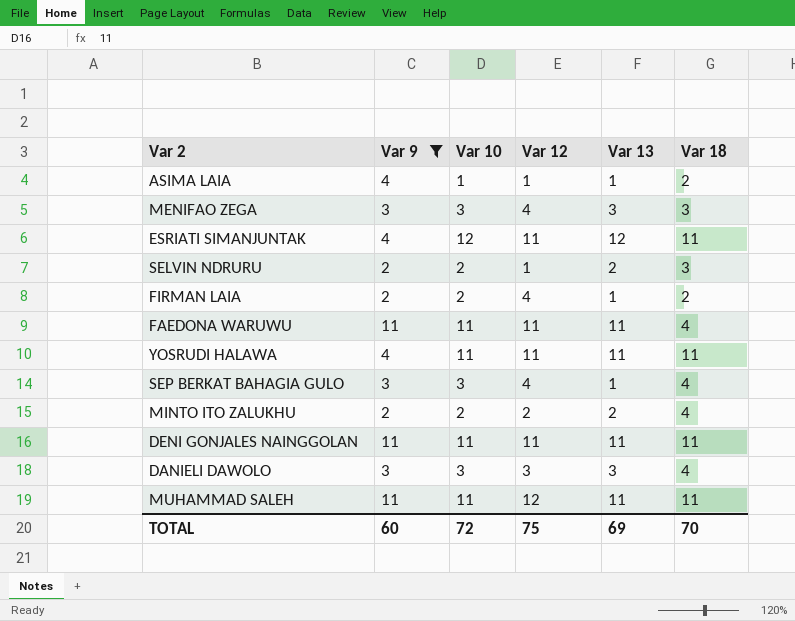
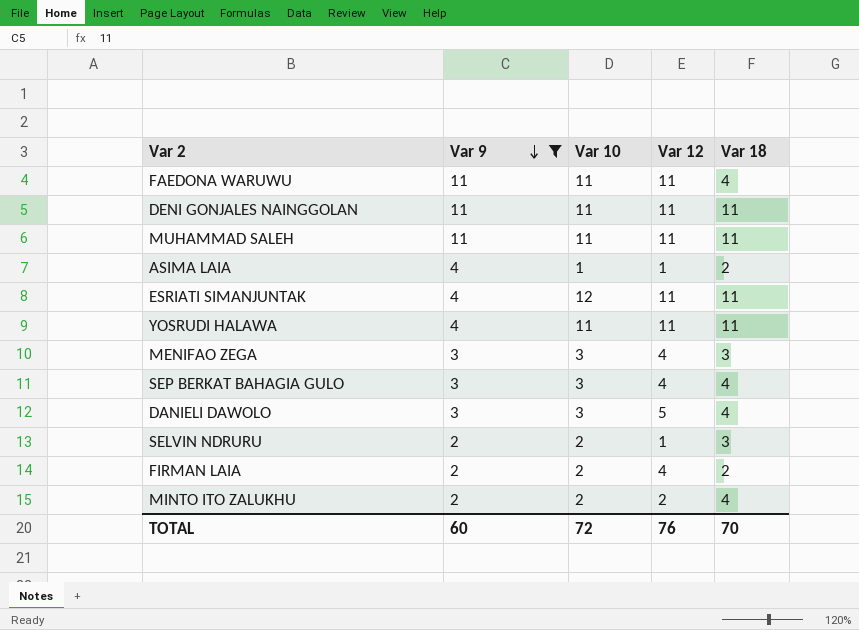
row order: none -> Var 9 descending
column Var 13 | position: 5 -> none
MUHAMMAD SALEH | Var 12: 12 -> 11
DANIELI DAWOLO | Var 12: 3 -> 5
TOTAL | Var 12: 75 -> 76

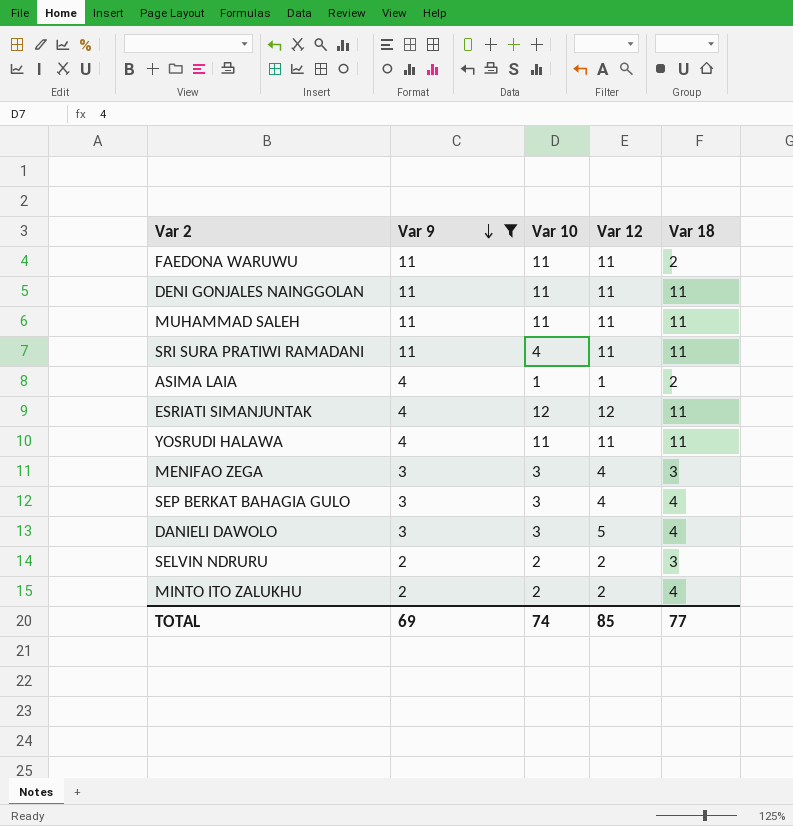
row FIRMAN LAIA: 2 | 2 | 4 | 2 -> none
FAEDONA WARUWU | Var 18: 4 -> 2
row SRI SURA PRATIWI RAMADANI: none -> 11 | 4 | 11 | 11
ESRIATI SIMANJUNTAK | Var 12: 11 -> 12
SELVIN NDRURU | Var 12: 1 -> 2
TOTAL | Var 9: 60 -> 69
TOTAL | Var 10: 72 -> 74
TOTAL | Var 12: 76 -> 85
TOTAL | Var 18: 70 -> 77

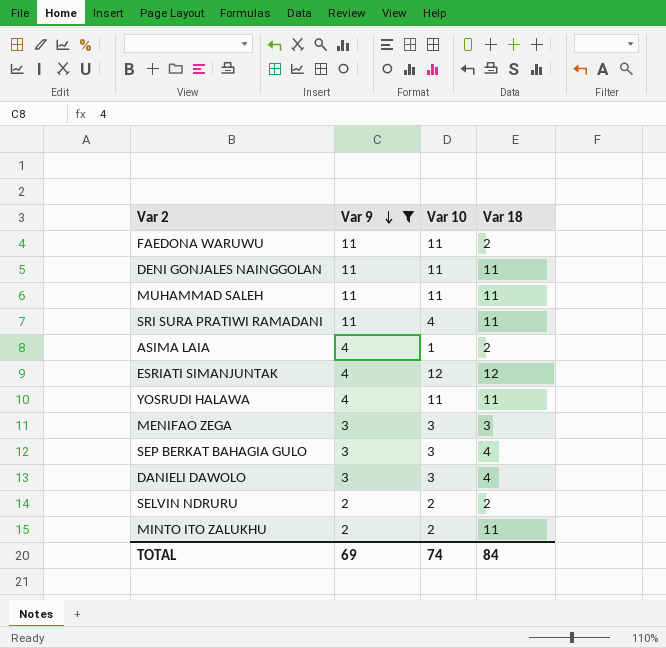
column Var 12 | position: 4 -> none
ESRIATI SIMANJUNTAK | Var 18: 11 -> 12
SELVIN NDRURU | Var 18: 3 -> 2
MINTO ITO ZALUKHU | Var 18: 4 -> 11
TOTAL | Var 18: 77 -> 84

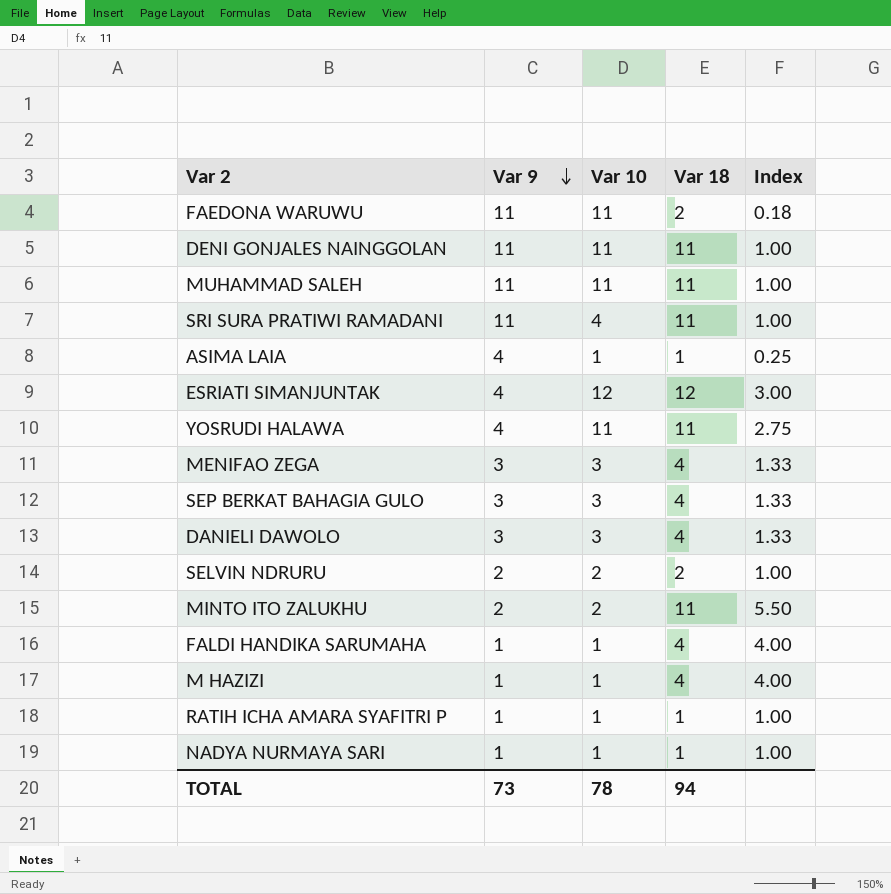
filter: Var 9 != 1 -> none
column Index | formula: none -> [Var 18] / [Var 9]
ASIMA LAIA | Var 18: 2 -> 1
MENIFAO ZEGA | Var 18: 3 -> 4
TOTAL | Var 9: 69 -> 73
TOTAL | Var 10: 74 -> 78
TOTAL | Var 18: 84 -> 94

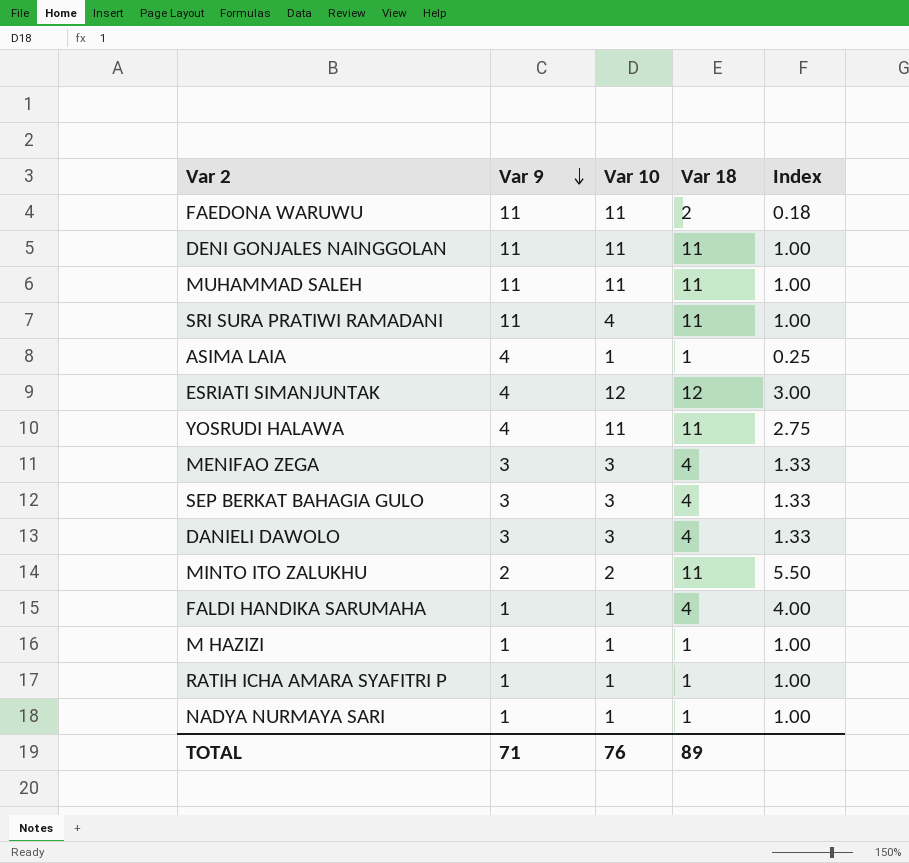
row SELVIN NDRURU: 2 | 2 | 2 | 1.00 -> none
M HAZIZI | Var 18: 4 -> 1
M HAZIZI | Index: 4.00 -> 1.00
TOTAL | Var 9: 73 -> 71
TOTAL | Var 10: 78 -> 76
TOTAL | Var 18: 94 -> 89

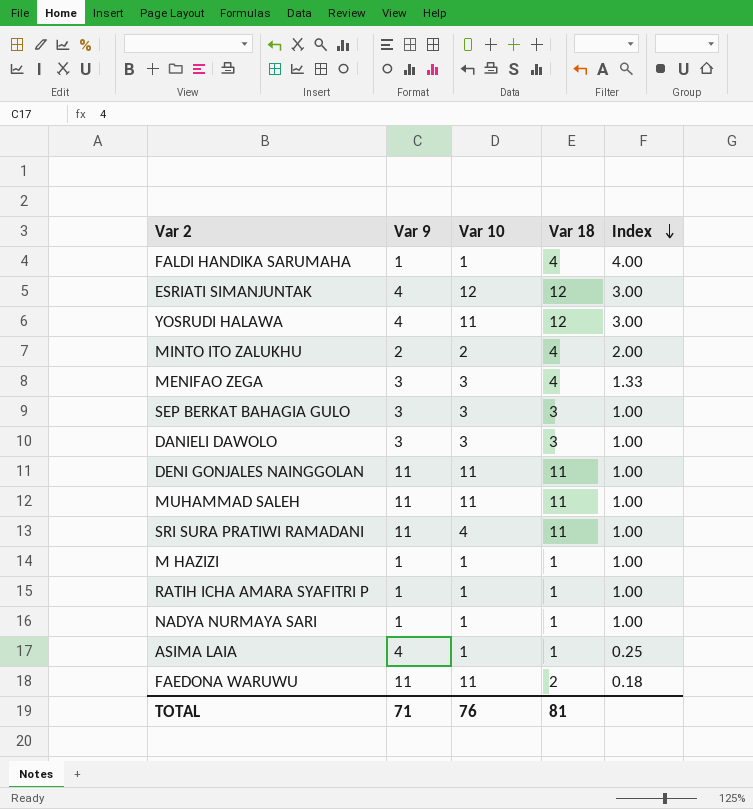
row order: Var 9 descending -> Index descending
YOSRUDI HALAWA | Var 18: 11 -> 12
YOSRUDI HALAWA | Index: 2.75 -> 3.00
MINTO ITO ZALUKHU | Var 18: 11 -> 4
MINTO ITO ZALUKHU | Index: 5.50 -> 2.00
SEP BERKAT BAHAGIA GULO | Var 18: 4 -> 3
SEP BERKAT BAHAGIA GULO | Index: 1.33 -> 1.00
DANIELI DAWOLO | Var 18: 4 -> 3
DANIELI DAWOLO | Index: 1.33 -> 1.00
TOTAL | Var 18: 89 -> 81

